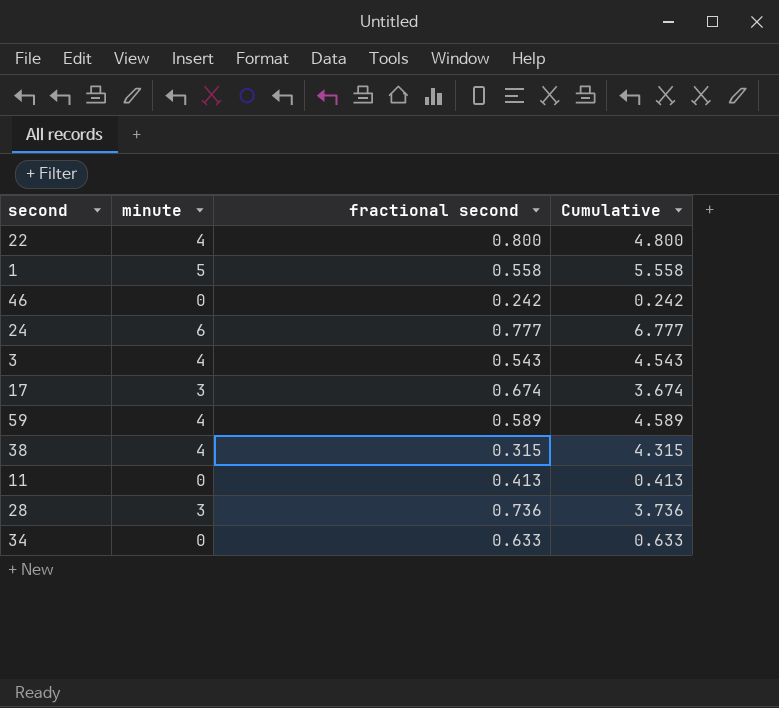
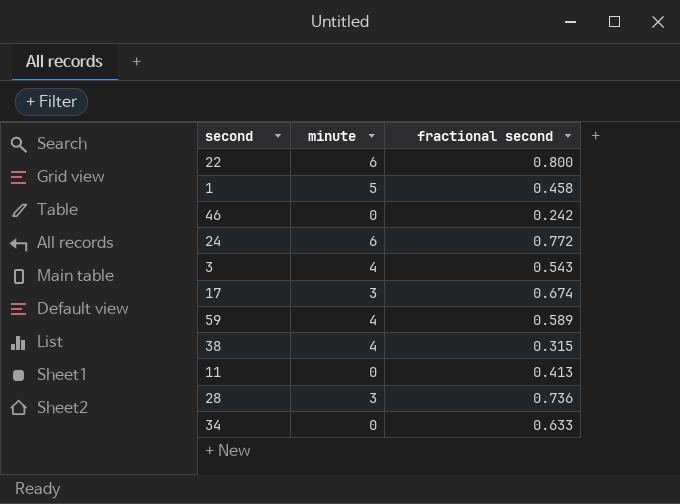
column Cumulative | formula: [minute] + [fractional second] -> none
22 | minute: 4 -> 6
1 | fractional second: 0.558 -> 0.458
24 | fractional second: 0.777 -> 0.772

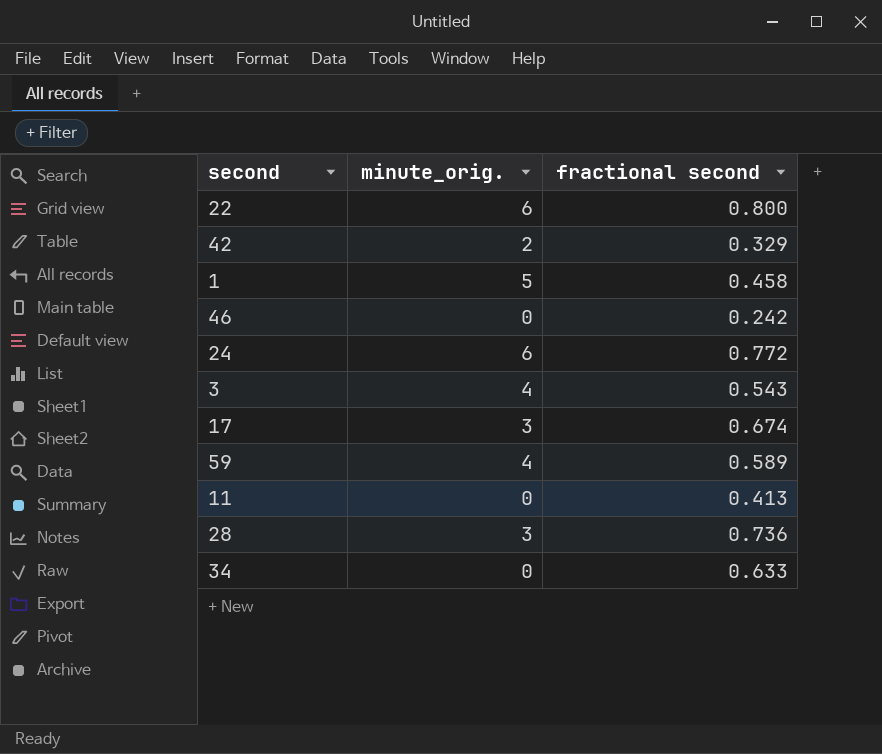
column name: minute -> minute_orig.
row 38: 4 | 0.315 -> none
row 42: none -> 2 | 0.329

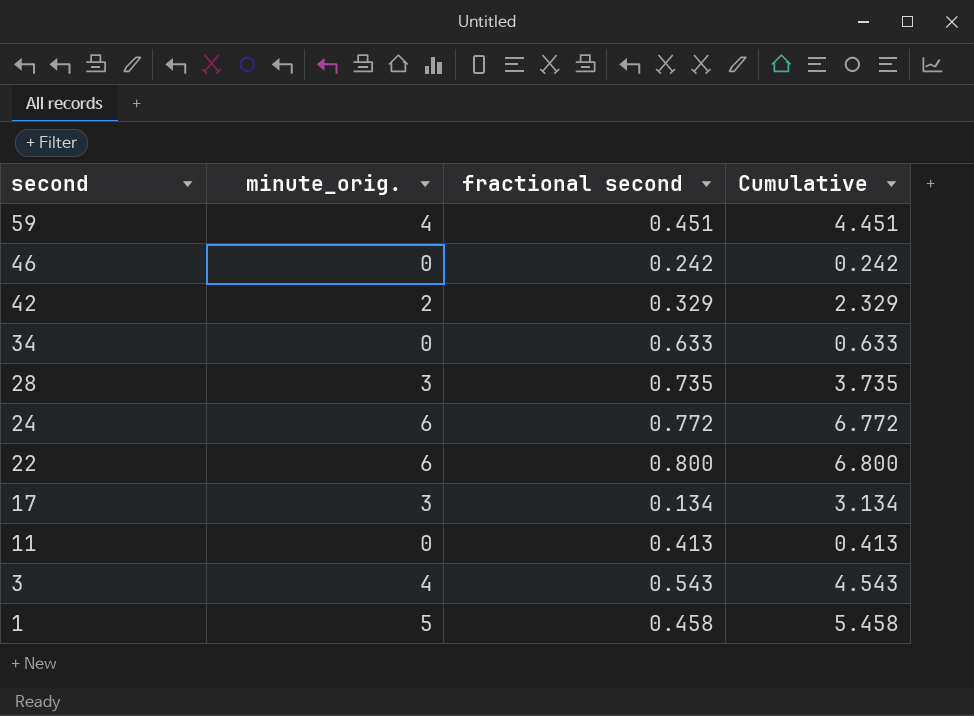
row order: none -> second descending
column Cumulative | formula: none -> [minute_orig.] + [fractional second]
59 | fractional second: 0.589 -> 0.451
28 | fractional second: 0.736 -> 0.735
17 | fractional second: 0.674 -> 0.134

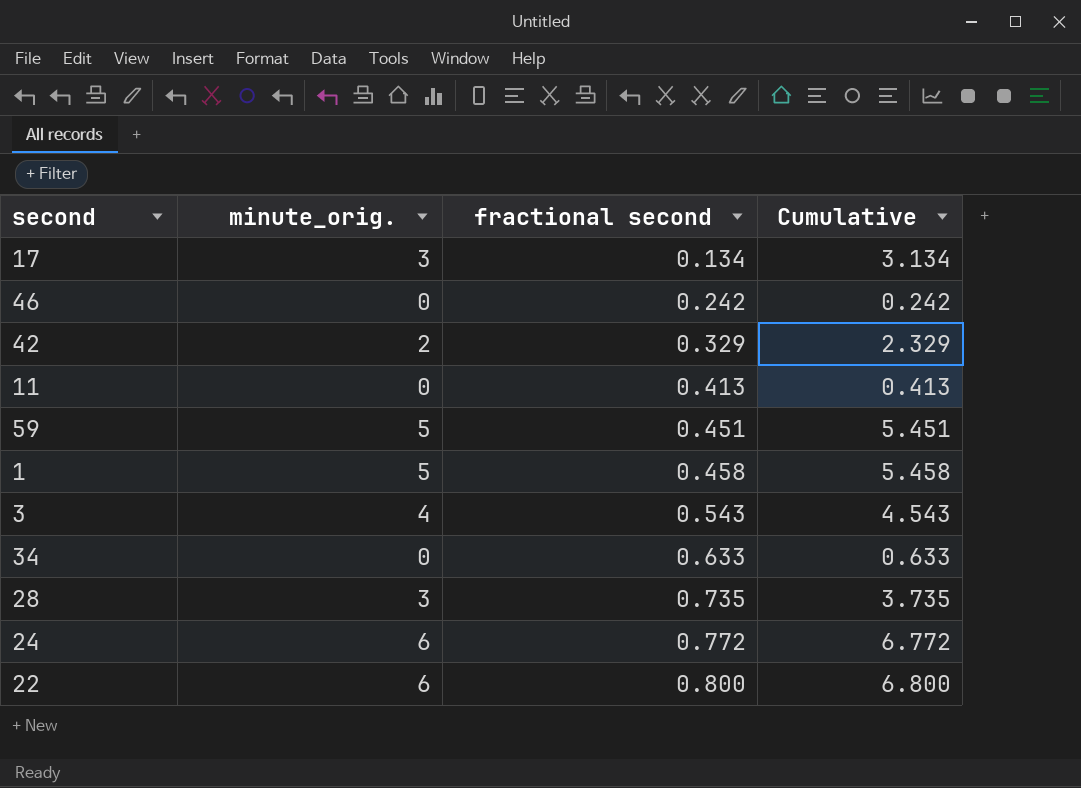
row order: second descending -> fractional second ascending
59 | minute_orig.: 4 -> 5
59 | Cumulative: 4.451 -> 5.451

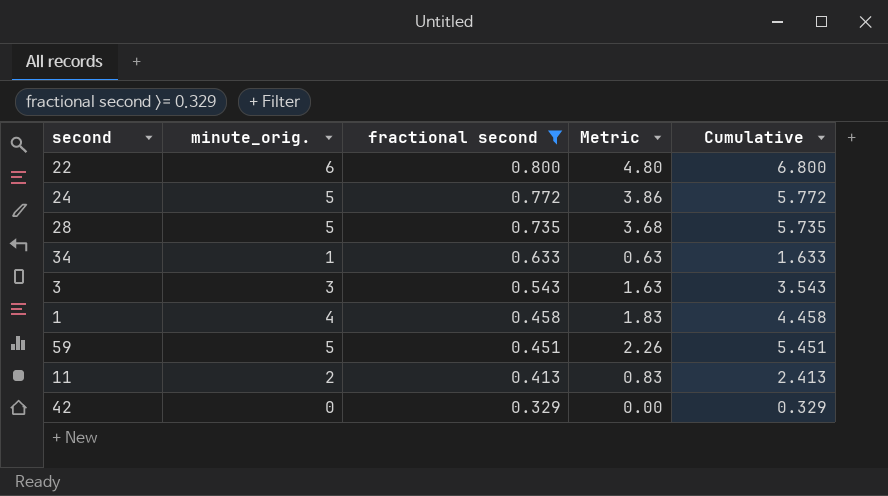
filter: none -> fractional second >= 0.329
row order: fractional second ascending -> fractional second descending
column Metric | formula: none -> [minute_orig.] * [fractional second]
24 | minute_orig.: 6 -> 5
24 | Cumulative: 6.772 -> 5.772
28 | minute_orig.: 3 -> 5
28 | Cumulative: 3.735 -> 5.735
34 | minute_orig.: 0 -> 1
34 | Cumulative: 0.633 -> 1.633
3 | minute_orig.: 4 -> 3
3 | Cumulative: 4.543 -> 3.543
1 | minute_orig.: 5 -> 4
1 | Cumulative: 5.458 -> 4.458
11 | minute_orig.: 0 -> 2
11 | Cumulative: 0.413 -> 2.413
42 | minute_orig.: 2 -> 0
42 | Cumulative: 2.329 -> 0.329

